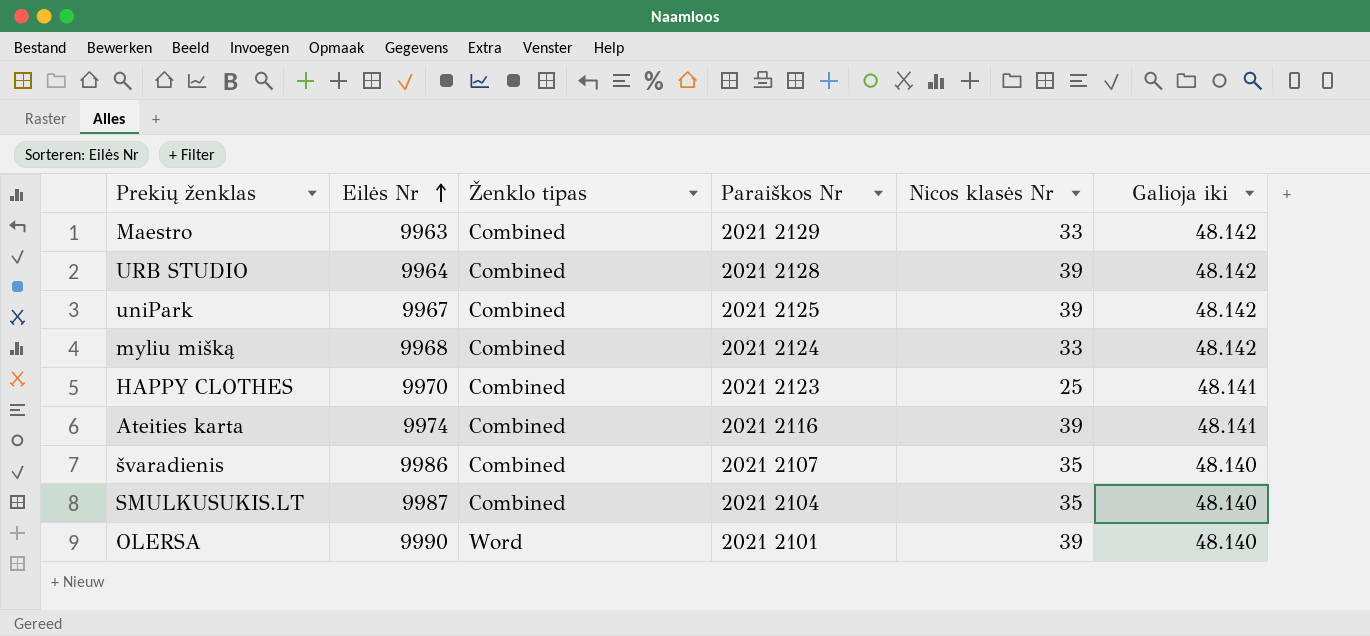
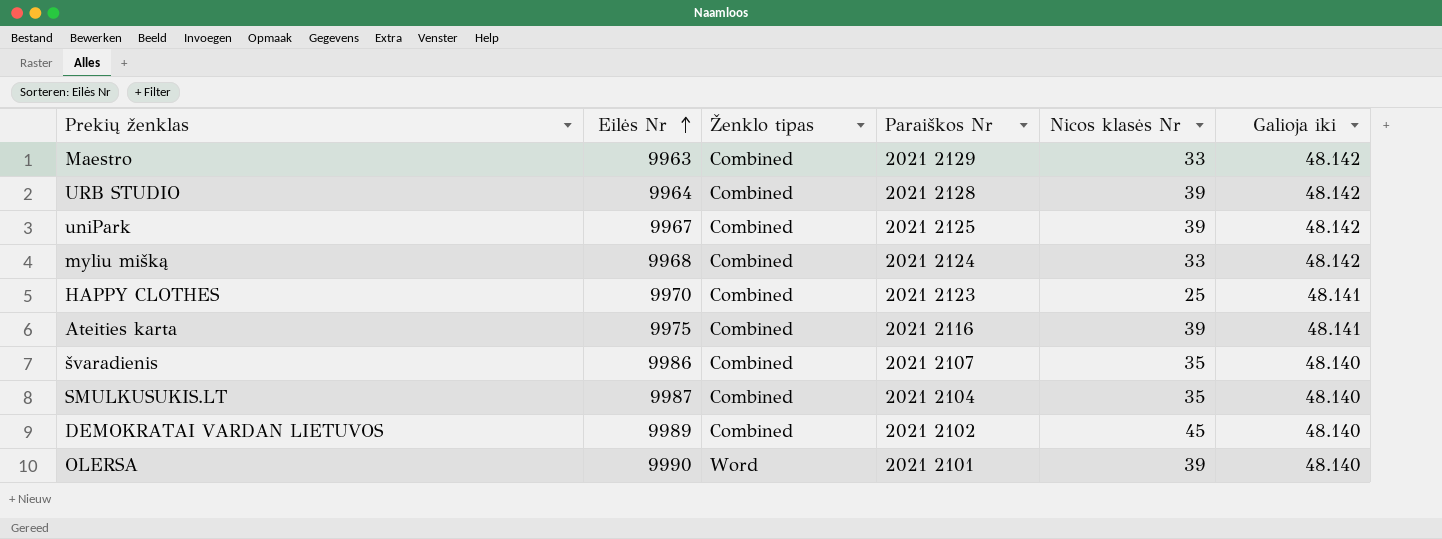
Ateities karta | Eilės Nr: 9974 -> 9975
row DEMOKRATAI VARDAN LIETUVOS: none -> 9989 | Combined | 2021 2102 | 45 | 48.140

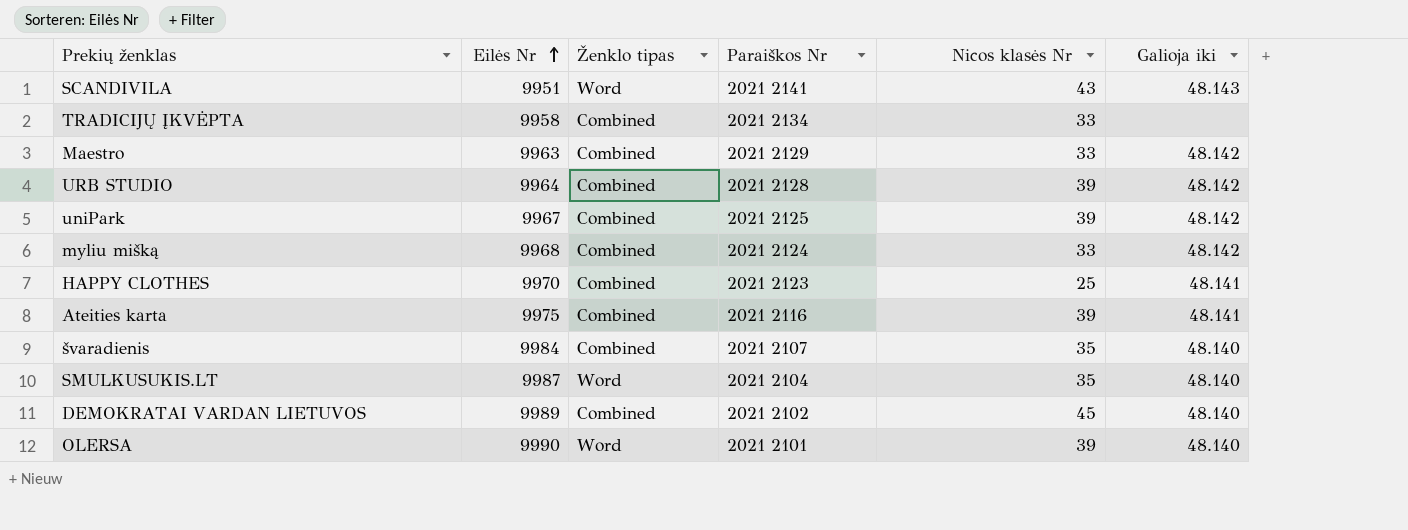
row SCANDIVILA: none -> 9951 | Word | 2021 2141 | 43 | 48.143
row TRADICIJŲ ĮKVĖPTA: none -> 9958 | Combined | 2021 2134 | 33 | none
švaradienis | Eilės Nr: 9986 -> 9984
SMULKUSUKIS.LT | Ženklo tipas: Combined -> Word

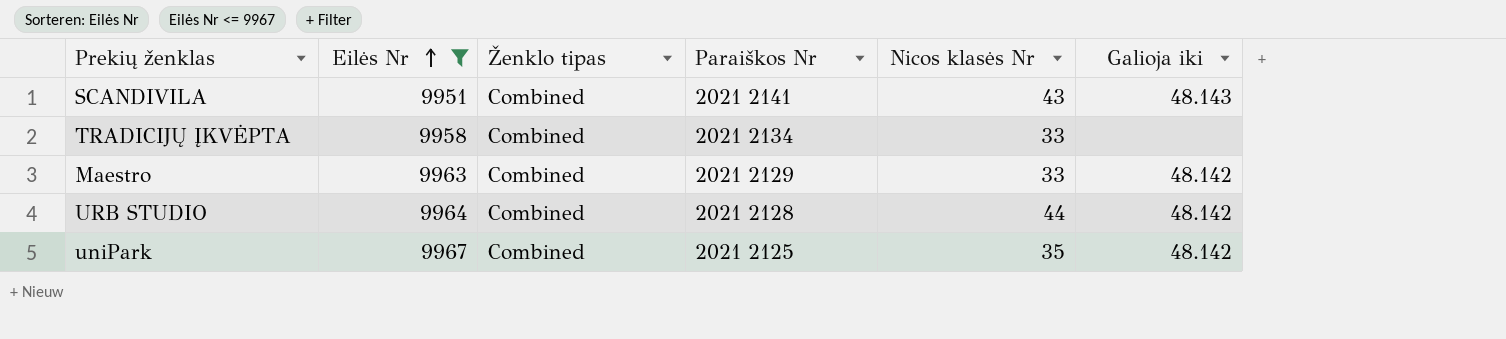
filter: none -> Eilės Nr <= 9967
SCANDIVILA | Ženklo tipas: Word -> Combined
URB STUDIO | Nicos klasės Nr: 39 -> 44
uniPark | Nicos klasės Nr: 39 -> 35

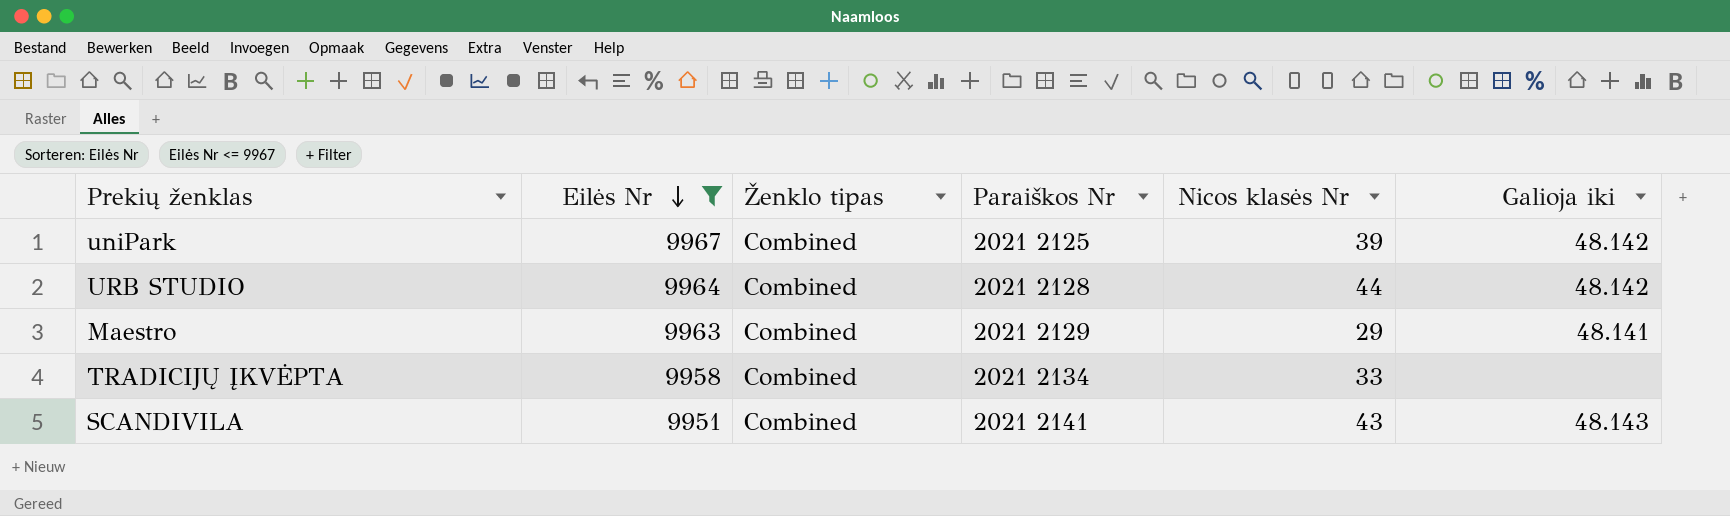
row order: Eilės Nr ascending -> Eilės Nr descending
uniPark | Nicos klasės Nr: 35 -> 39
Maestro | Nicos klasės Nr: 33 -> 29
Maestro | Galioja iki: 48.142 -> 48.141

